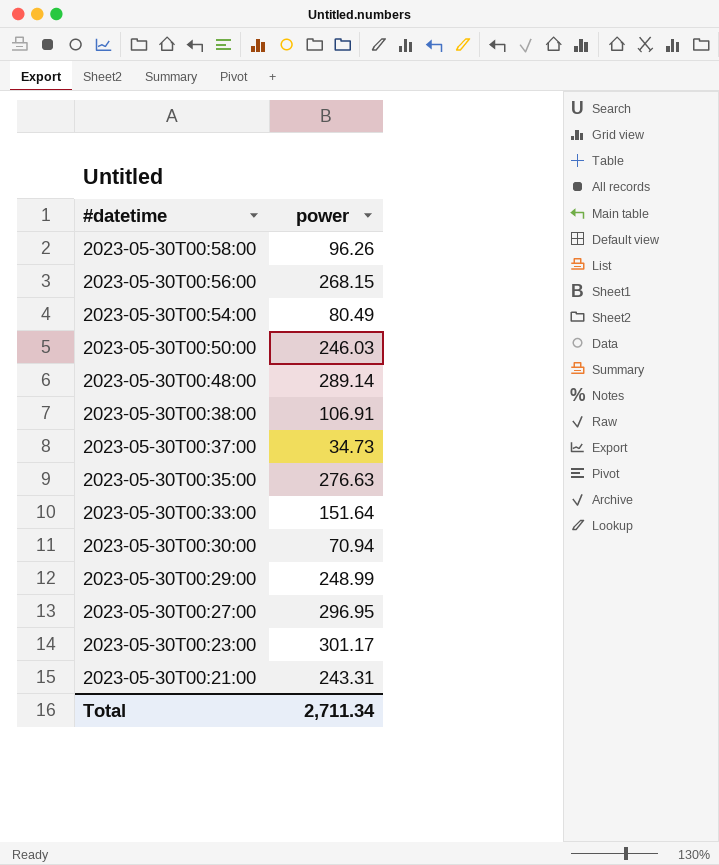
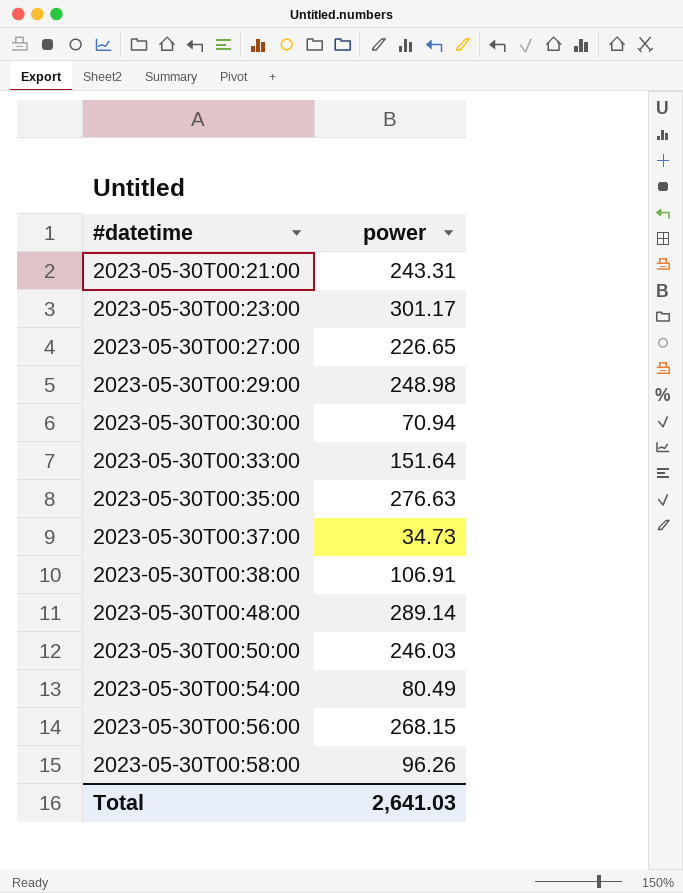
row order: #datetime descending -> #datetime ascending
2023-05-30T00:27:00 | power: 296.95 -> 226.65
2023-05-30T00:29:00 | power: 248.99 -> 248.98
Total | power: 2,711.34 -> 2,641.03

